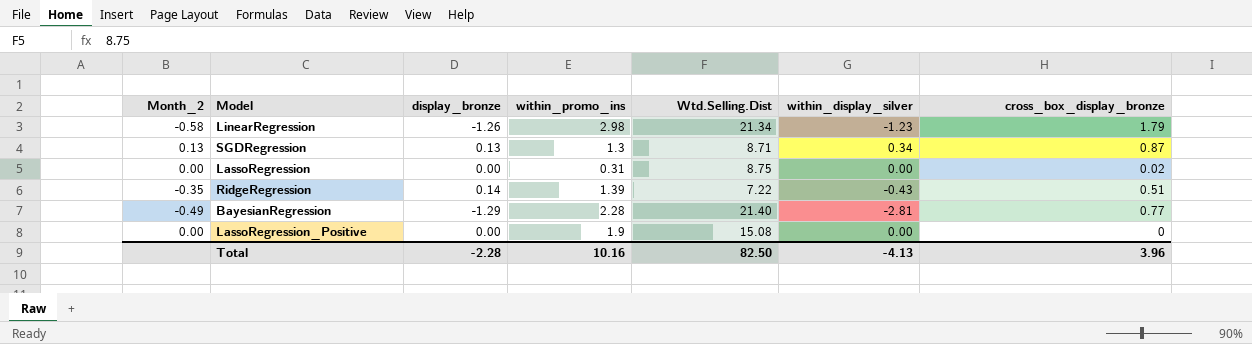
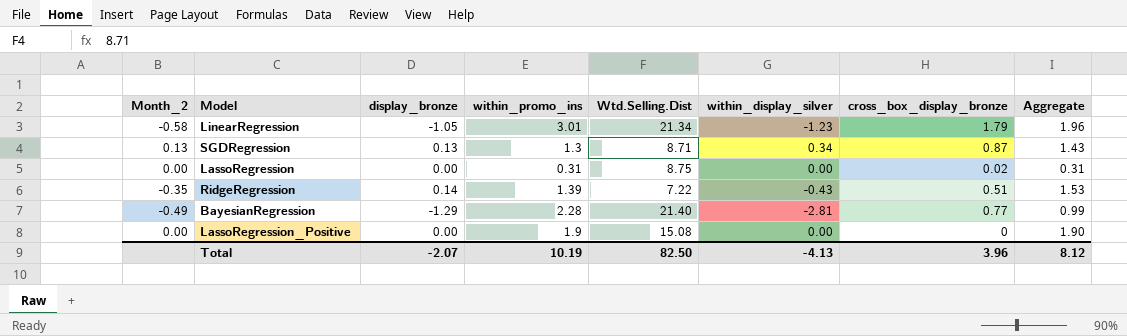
column Aggregate | formula: none -> [display_bronze] + [within_promo_ins]
LinearRegression | display_bronze: -1.26 -> -1.05
LinearRegression | within_promo_ins: 2.98 -> 3.01
Total | display_bronze: -2.28 -> -2.07
Total | within_promo_ins: 10.16 -> 10.19

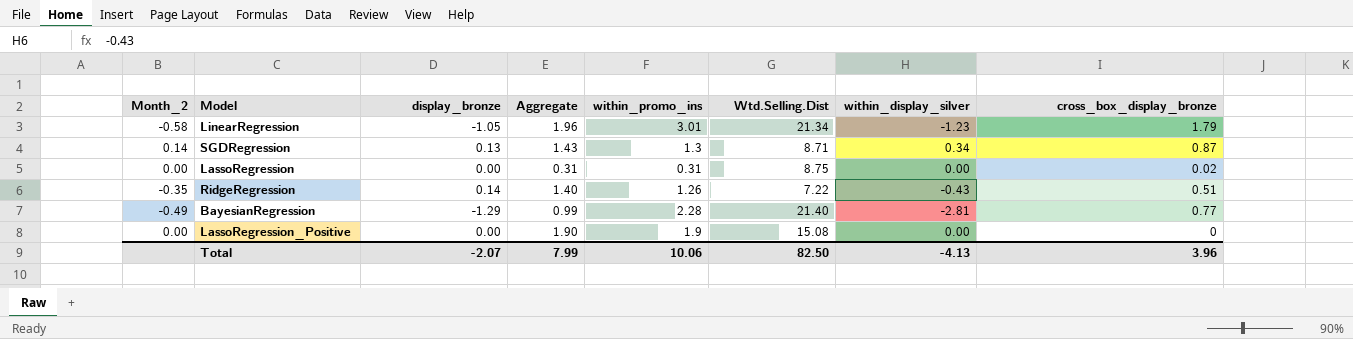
column Aggregate | position: 8 -> 4
SGDRegression | Month_2: 0.13 -> 0.14
RidgeRegression | Aggregate: 1.53 -> 1.40
RidgeRegression | within_promo_ins: 1.39 -> 1.26
Total | Aggregate: 8.12 -> 7.99
Total | within_promo_ins: 10.19 -> 10.06

